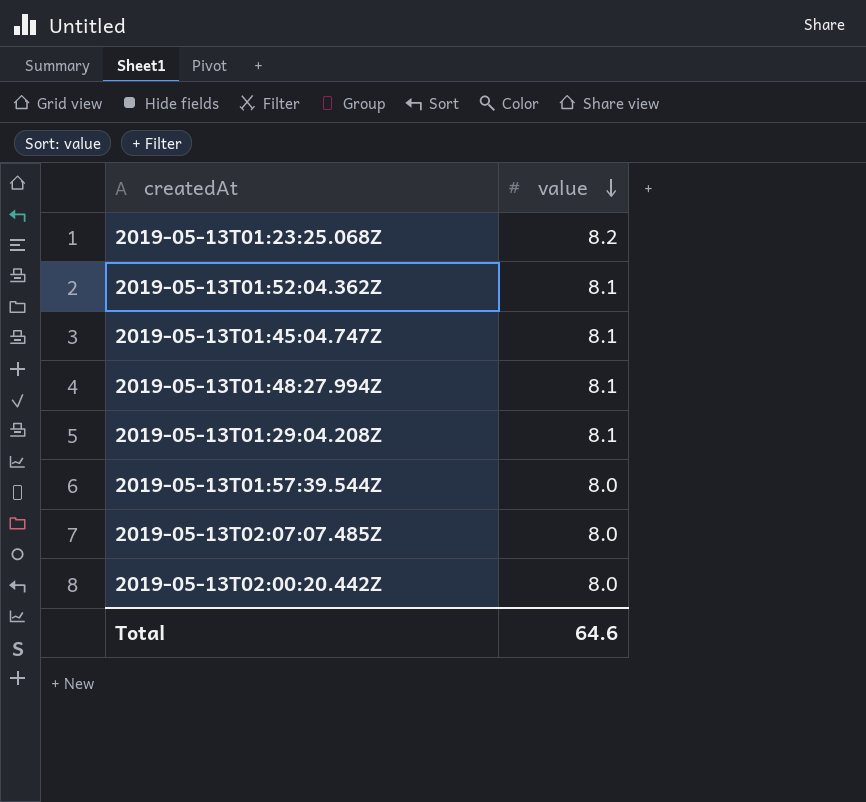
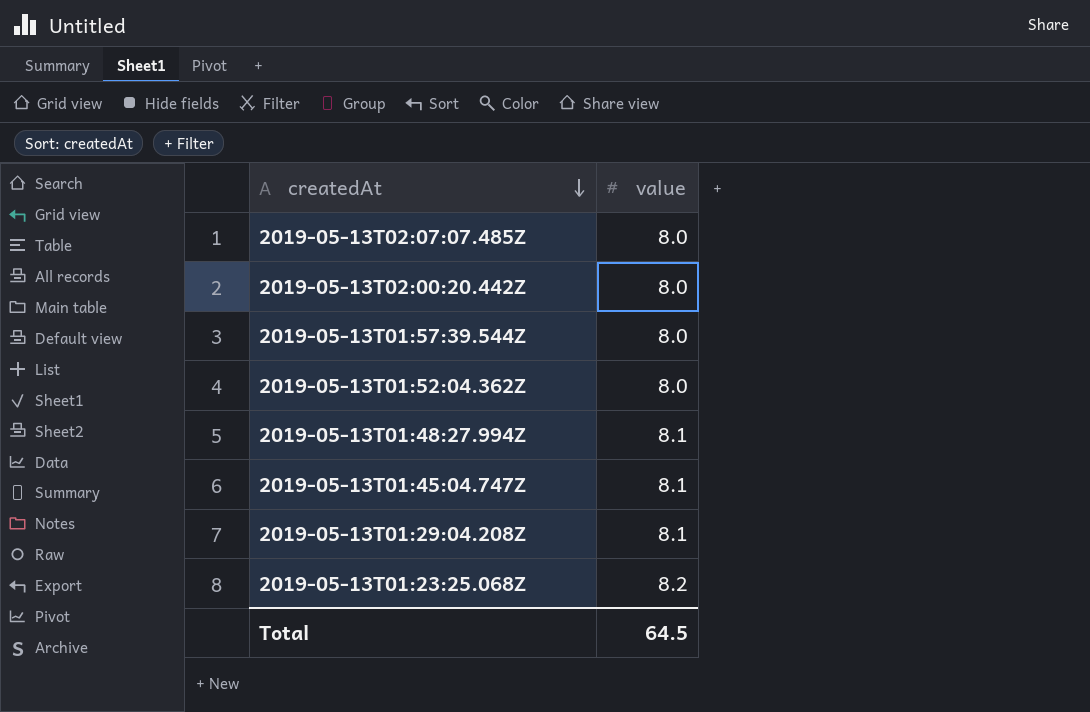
row order: value descending -> createdAt descending
2019-05-13T01:52:04.362Z | value: 8.1 -> 8.0
Total | value: 64.6 -> 64.5

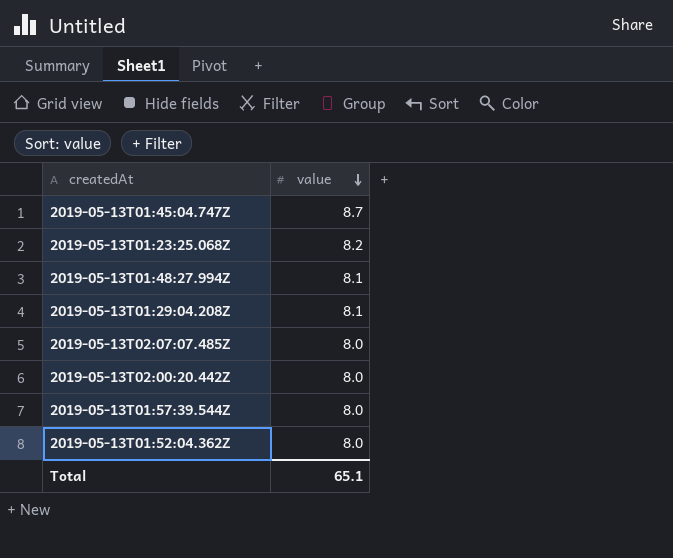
row order: createdAt descending -> value descending
2019-05-13T01:45:04.747Z | value: 8.1 -> 8.7
Total | value: 64.5 -> 65.1

